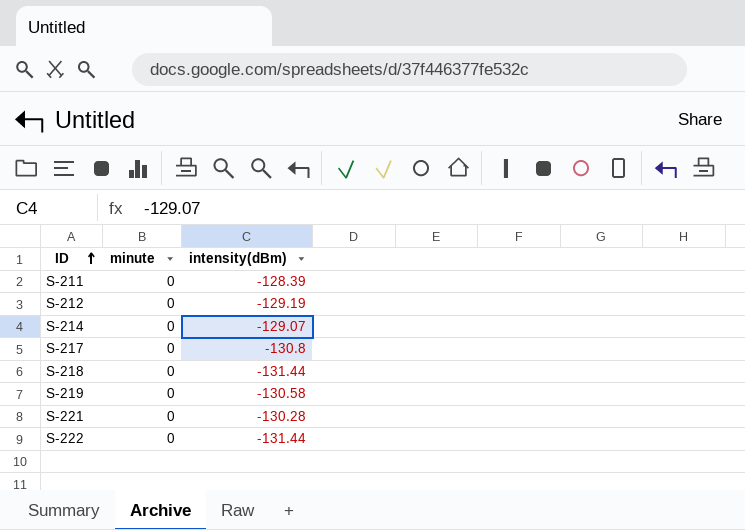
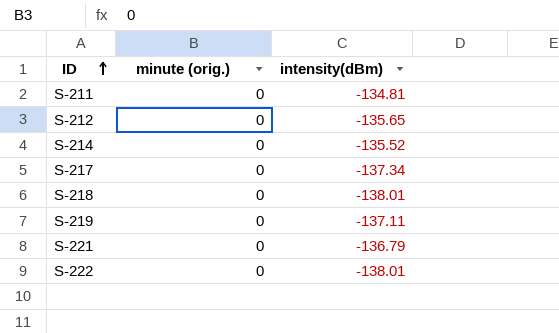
column name: minute -> minute (orig.)
S-211 | intensity(dBm): -128.39 -> -134.81
S-212 | intensity(dBm): -129.19 -> -135.65
S-214 | intensity(dBm): -129.07 -> -135.52
S-217 | intensity(dBm): -130.8 -> -137.34
S-218 | intensity(dBm): -131.44 -> -138.01
S-219 | intensity(dBm): -130.58 -> -137.11
S-221 | intensity(dBm): -130.28 -> -136.79
S-222 | intensity(dBm): -131.44 -> -138.01

